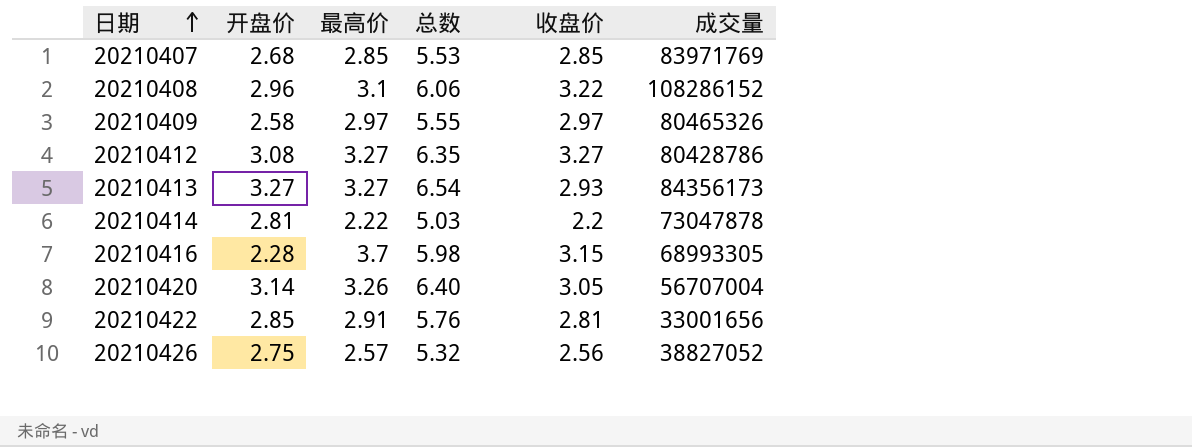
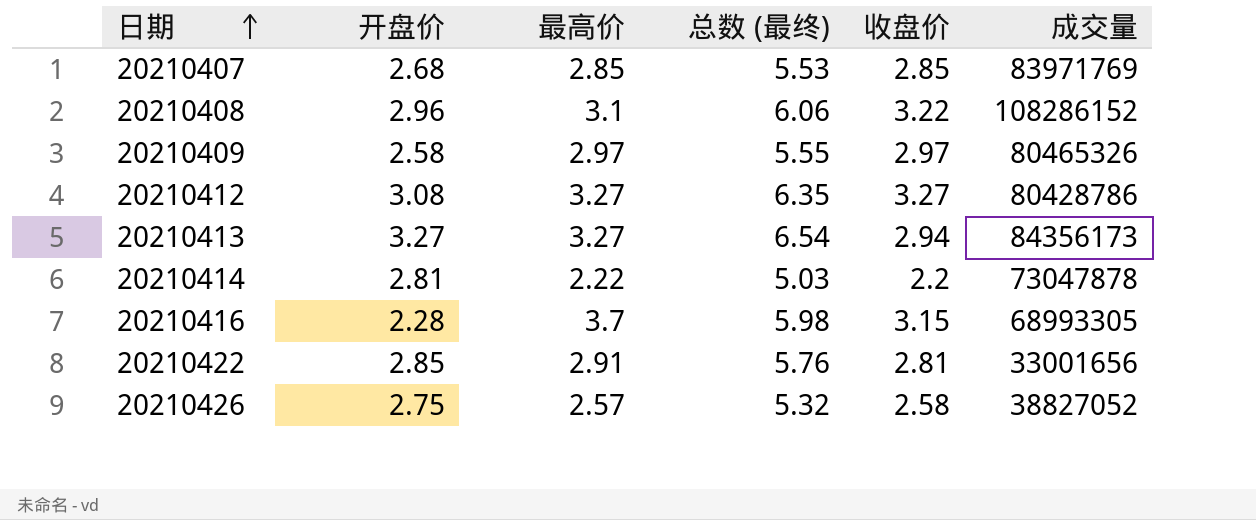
column name: 总数 -> 总数 (最终)
row 20210420: 3.14 | 3.26 | 6.40 | 3.05 | 56707004 -> none
20210413 | 收盘价: 2.93 -> 2.94
20210426 | 收盘价: 2.56 -> 2.58

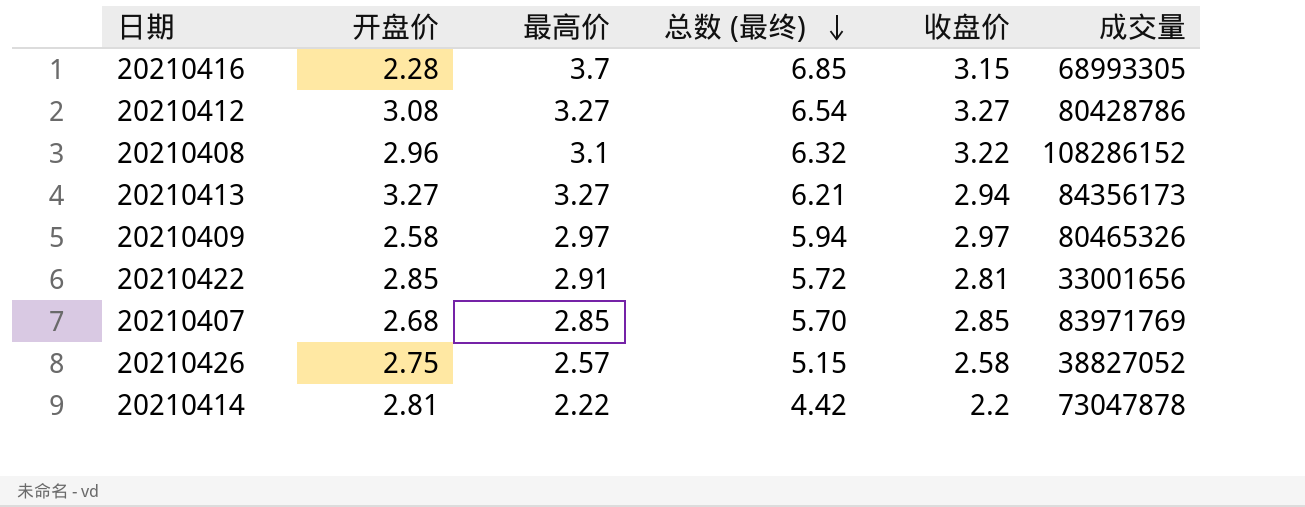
row order: 日期 ascending -> 总数 (最终) descending
column 总数 (最终) | formula: [开盘价] + [最高价] -> [最高价] + [收盘价]

